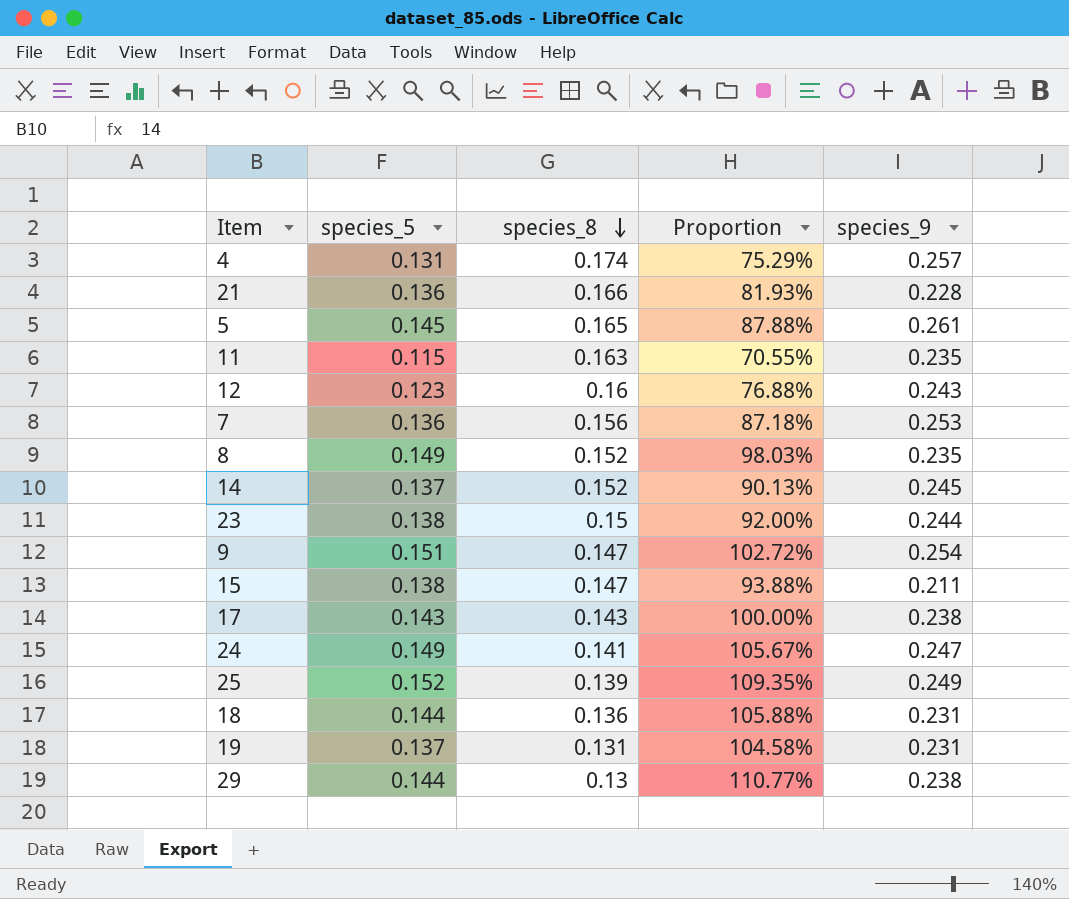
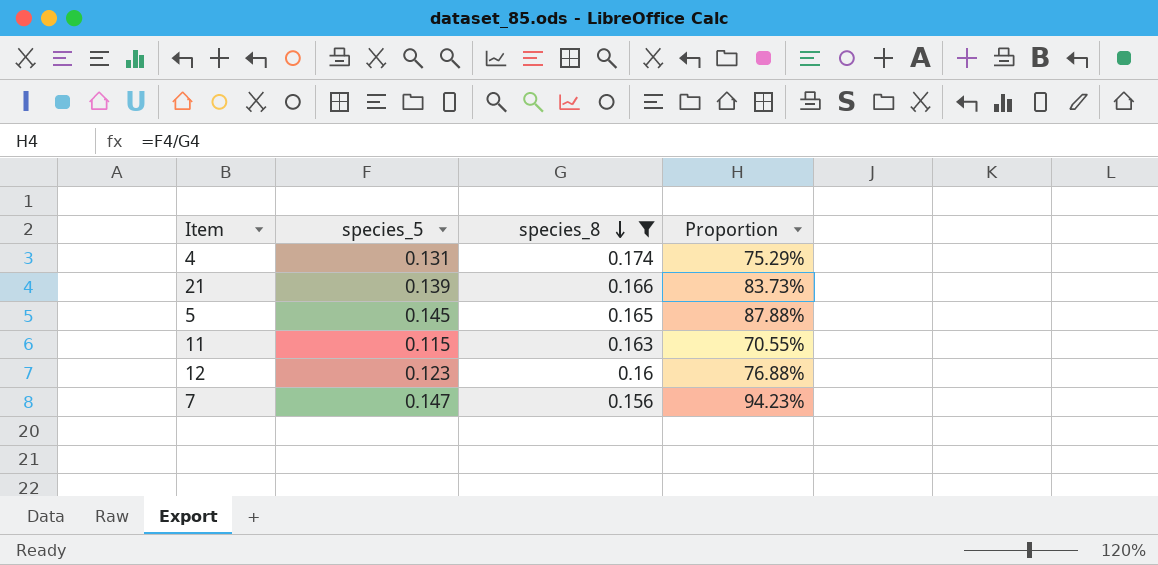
filter: none -> species_8 >= 0.156
column species_9 | position: 5 -> none
21 | species_5: 0.136 -> 0.139
21 | Proportion: 81.93% -> 83.73%
7 | species_5: 0.136 -> 0.147
7 | Proportion: 87.18% -> 94.23%

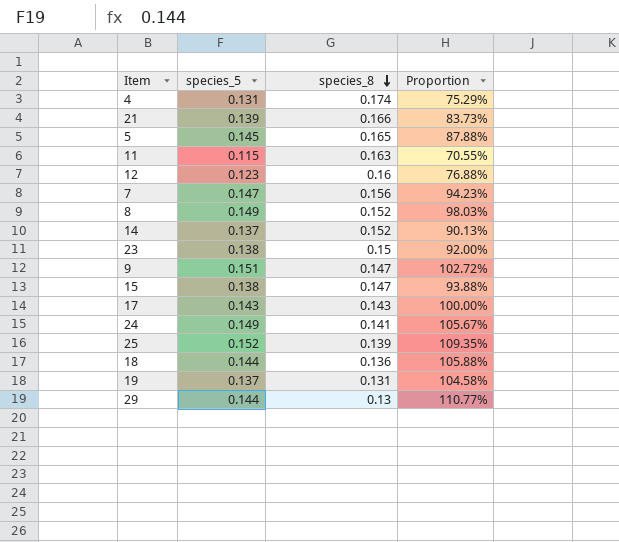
filter: species_8 >= 0.156 -> none

